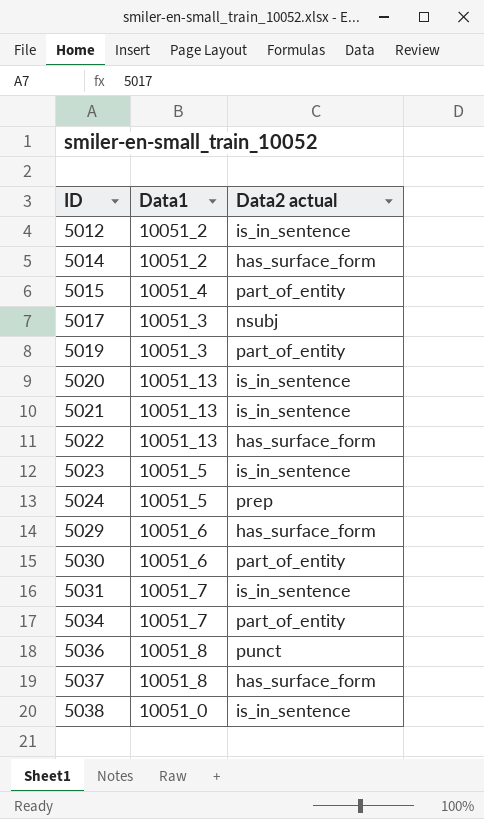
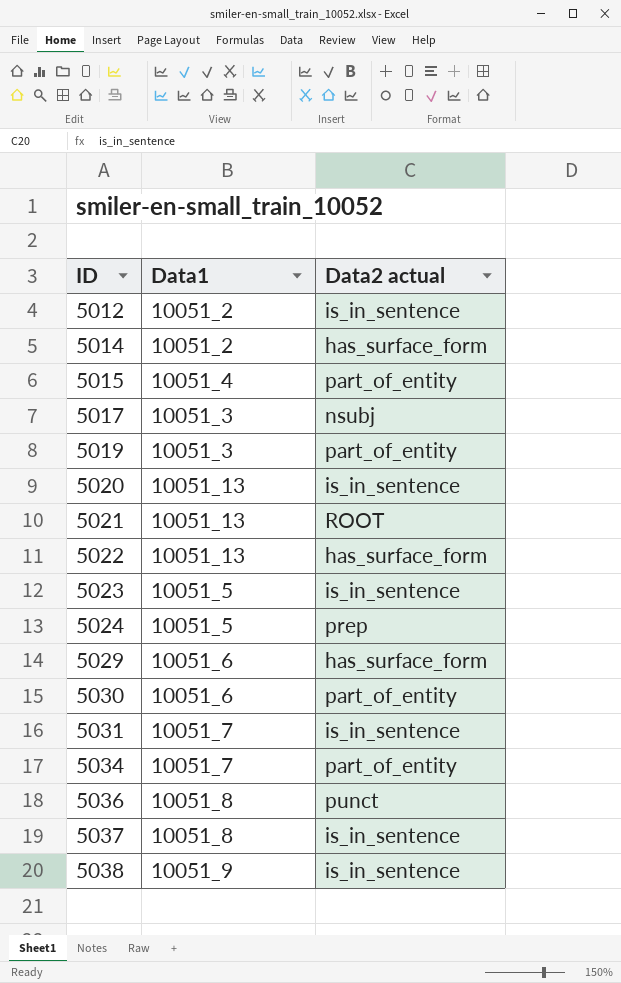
5021 | Data2 actual: is_in_sentence -> ROOT
5037 | Data2 actual: has_surface_form -> is_in_sentence
5038 | Data1: 10051_0 -> 10051_9

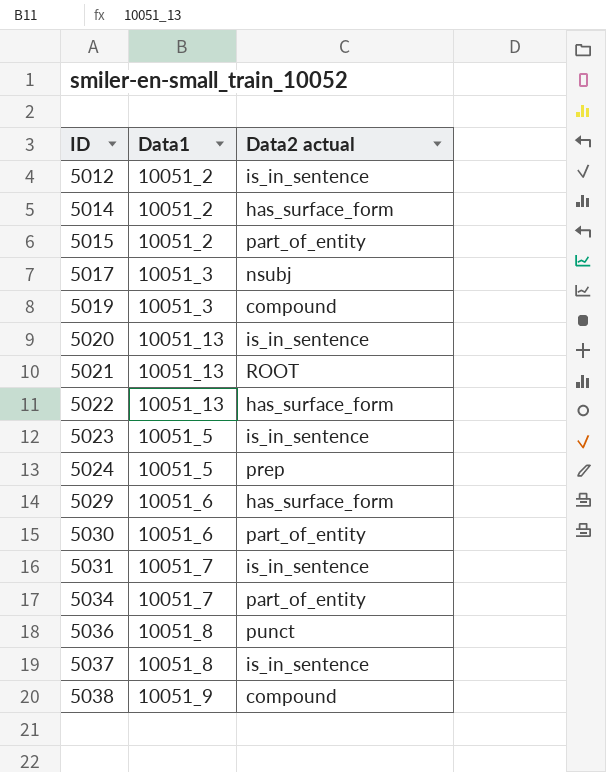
5015 | Data1: 10051_4 -> 10051_2
5019 | Data2 actual: part_of_entity -> compound
5038 | Data2 actual: is_in_sentence -> compound

